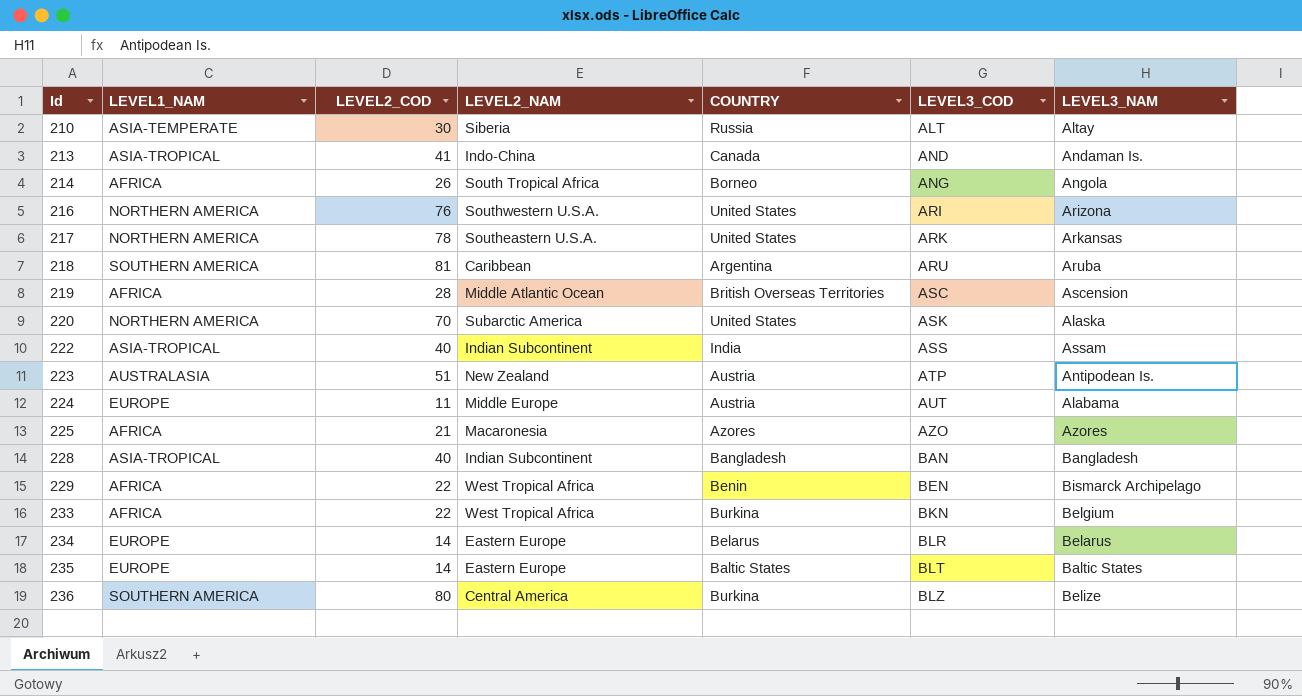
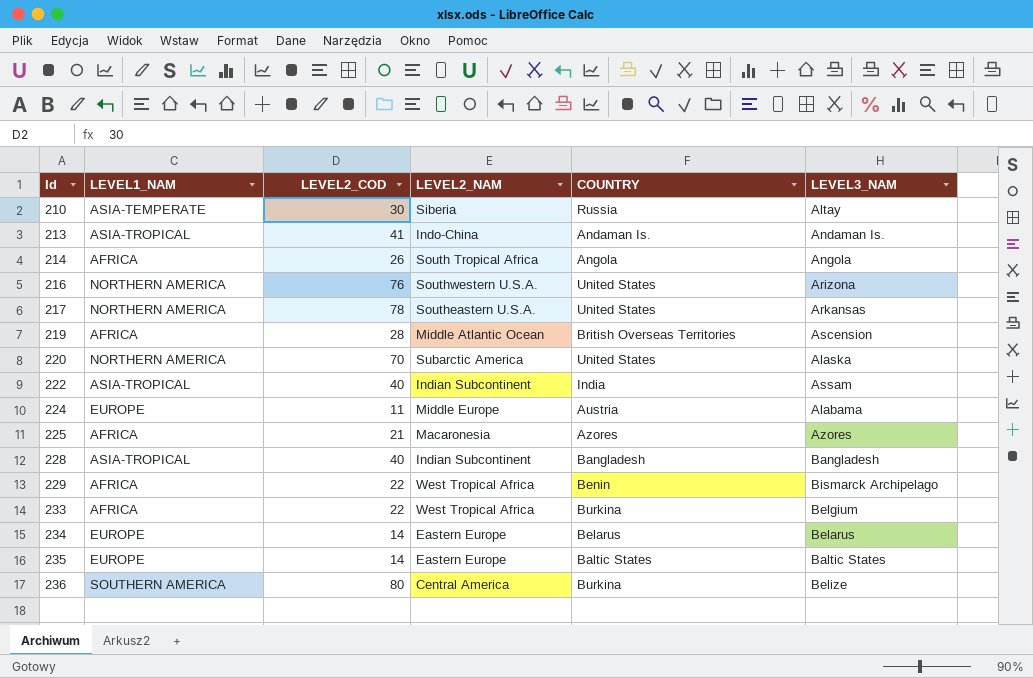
column LEVEL3_COD | position: 6 -> none
row 218: SOUTHERN AMERICA | 81 | Caribbean | Argentina | ARU | Aruba -> none
row 223: AUSTRALASIA | 51 | New Zealand | Austria | ATP | Antipodean Is. -> none
213 | COUNTRY: Canada -> Andaman Is.
214 | COUNTRY: Borneo -> Angola

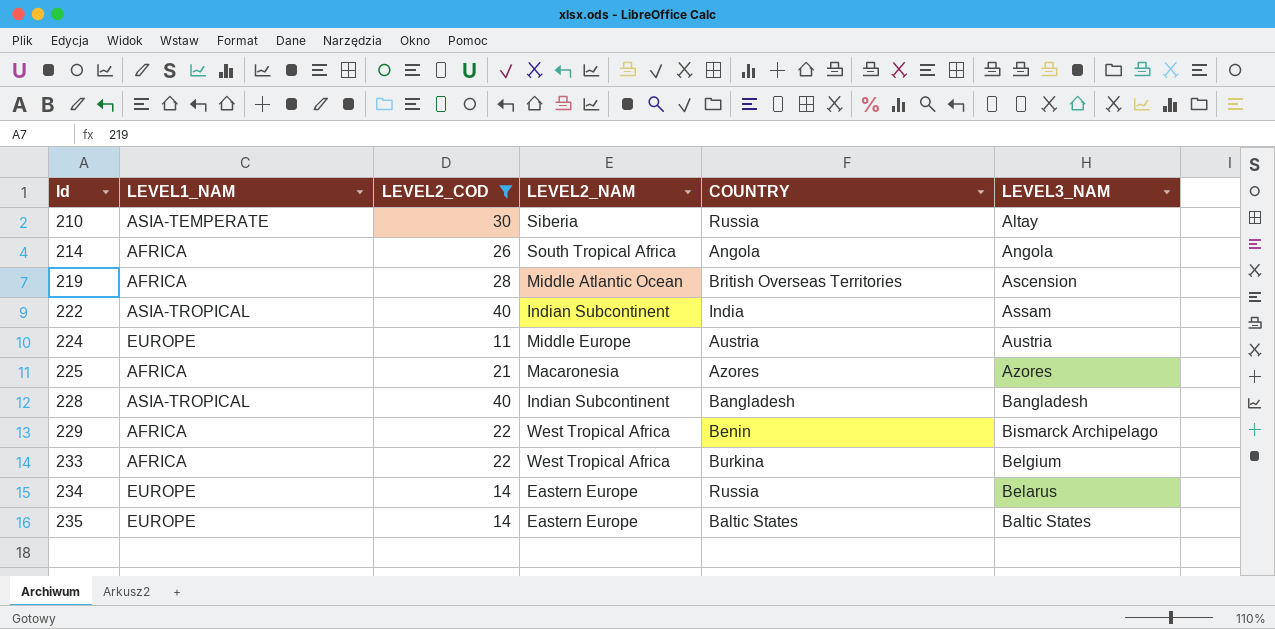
filter: none -> LEVEL2_COD <= 40
224 | LEVEL3_NAM: Alabama -> Austria
234 | COUNTRY: Belarus -> Russia

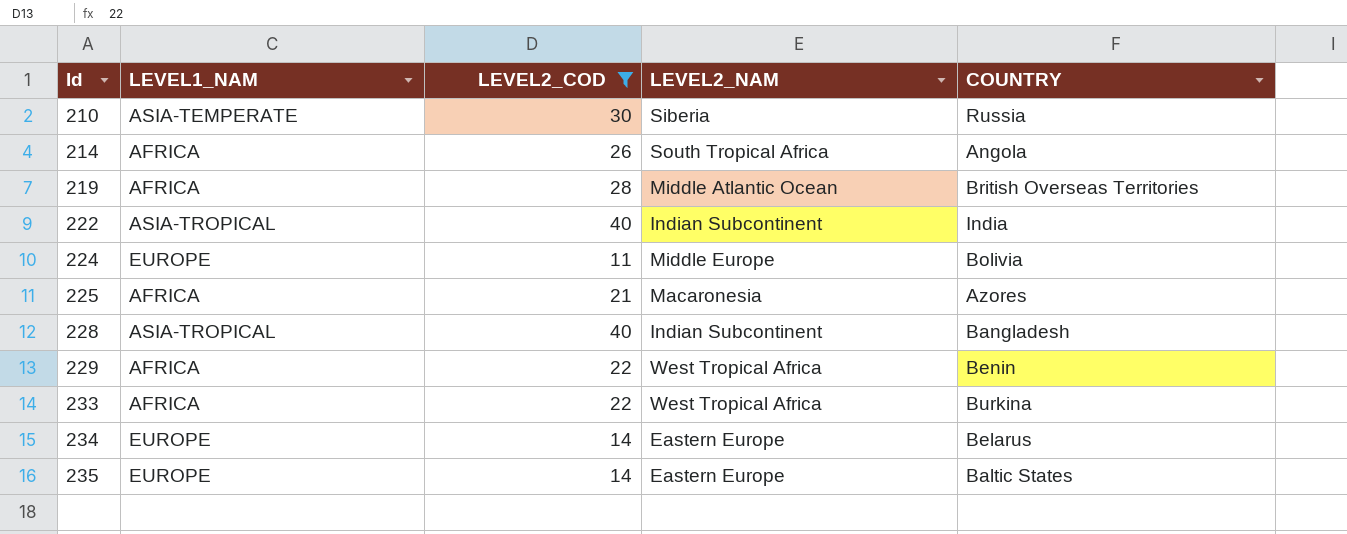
column LEVEL3_NAM | position: 6 -> none
224 | COUNTRY: Austria -> Bolivia
234 | COUNTRY: Russia -> Belarus

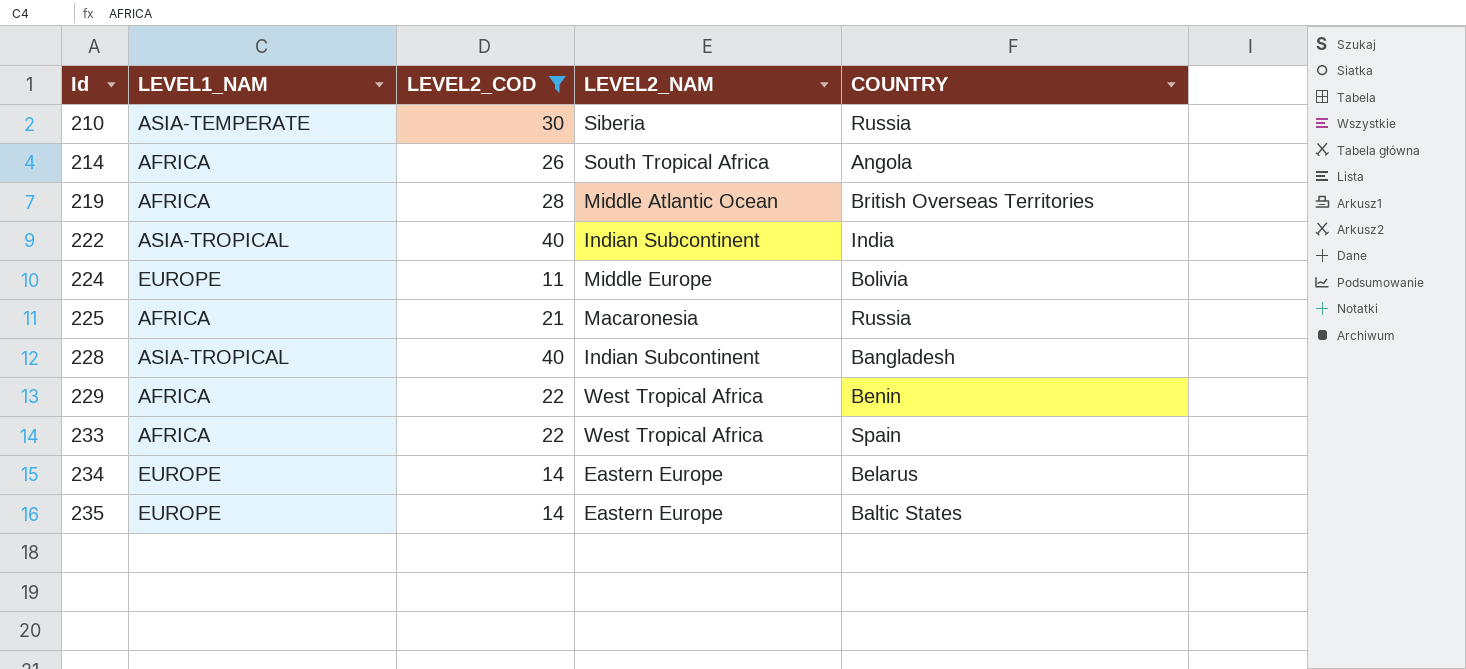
225 | COUNTRY: Azores -> Russia
233 | COUNTRY: Burkina -> Spain

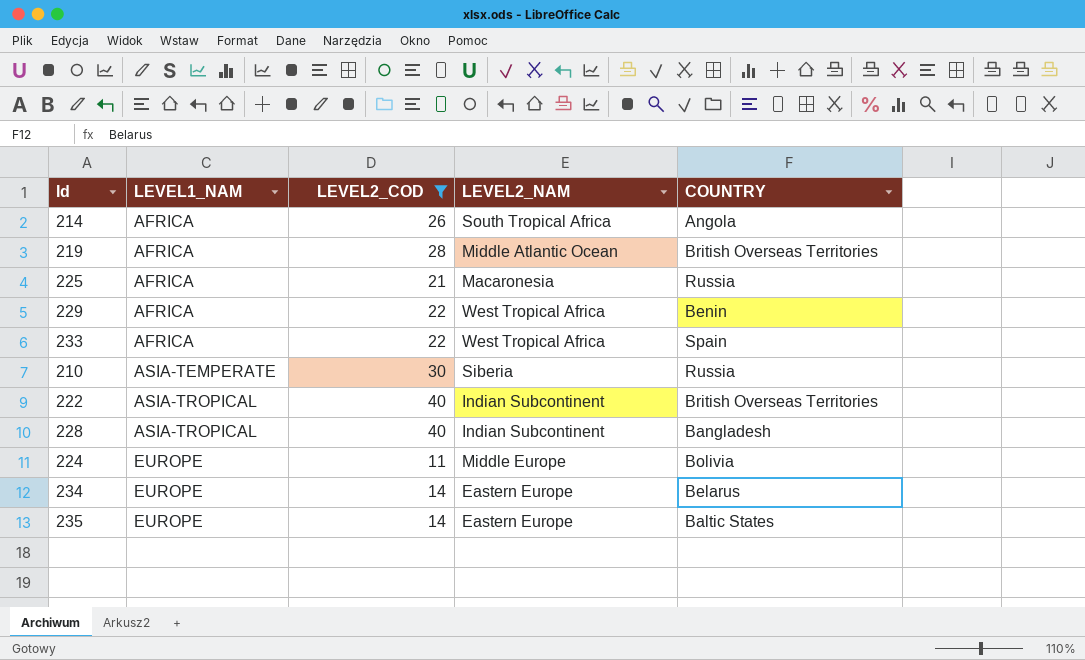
row order: Id ascending -> LEVEL1_NAM ascending
222 | COUNTRY: India -> British Overseas Territories

